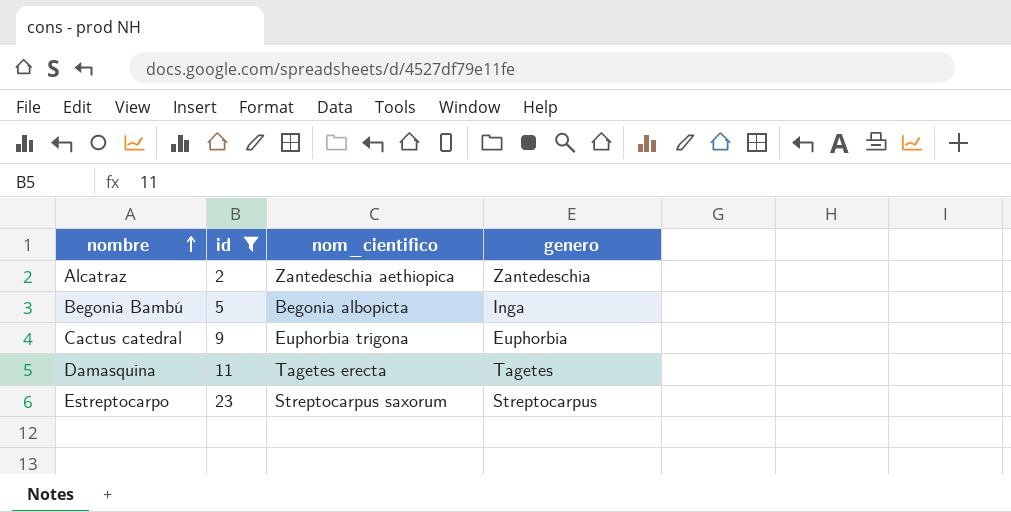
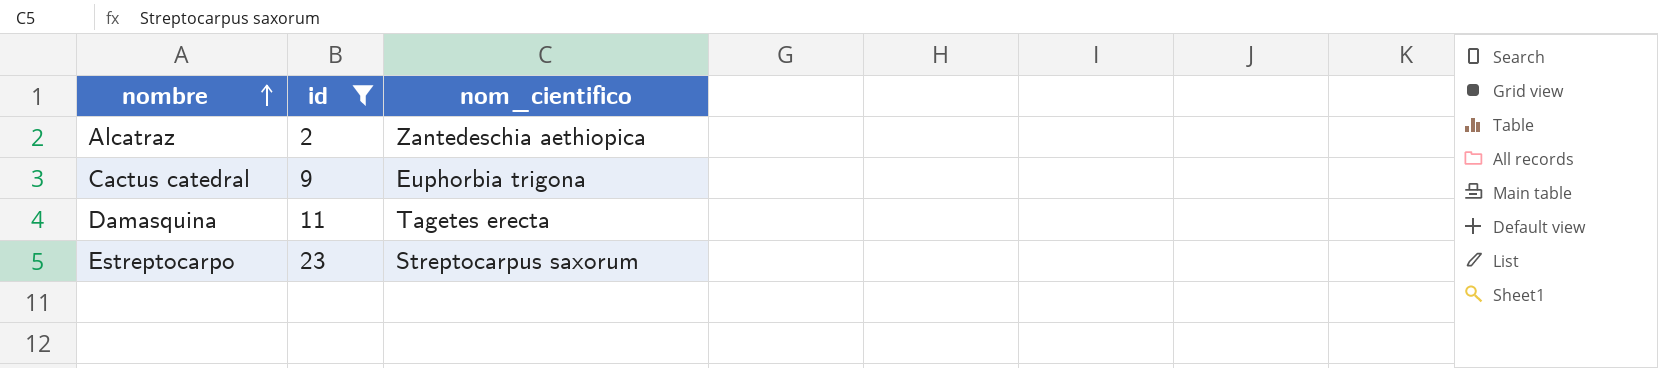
column genero | position: 4 -> none
row Begonia Bambú: 5 | Begonia albopicta | Inga -> none

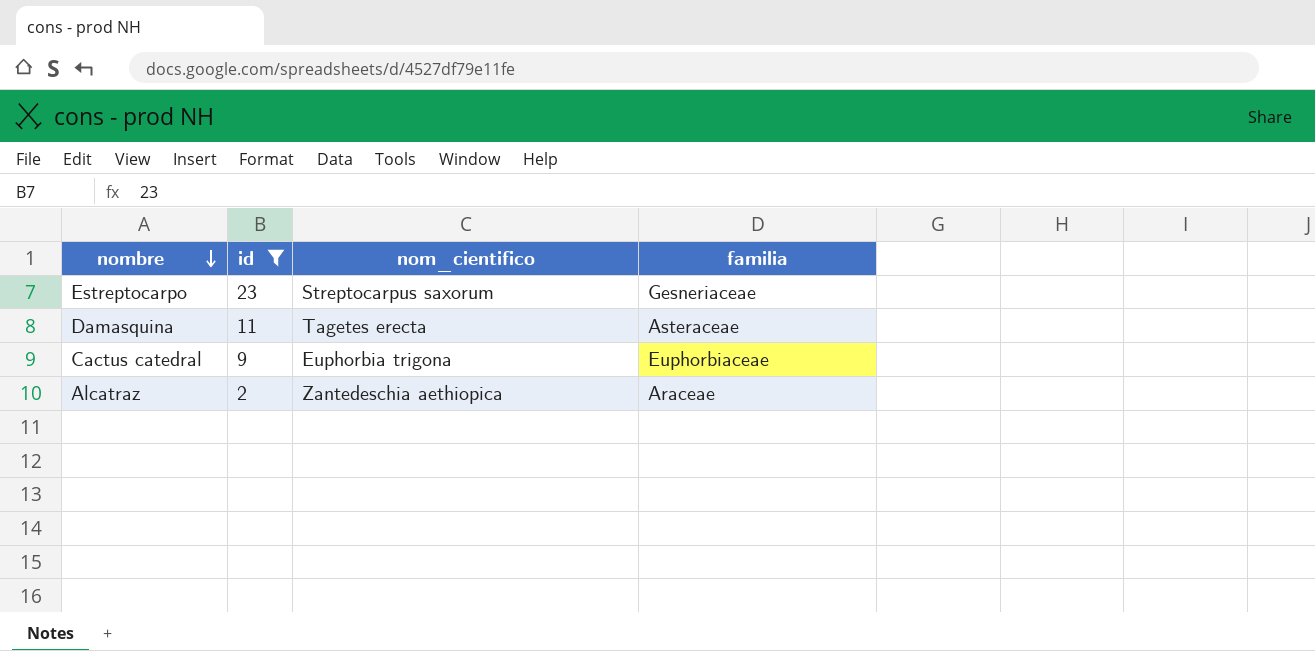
row order: nombre ascending -> nombre descending
column familia | position: none -> 4

